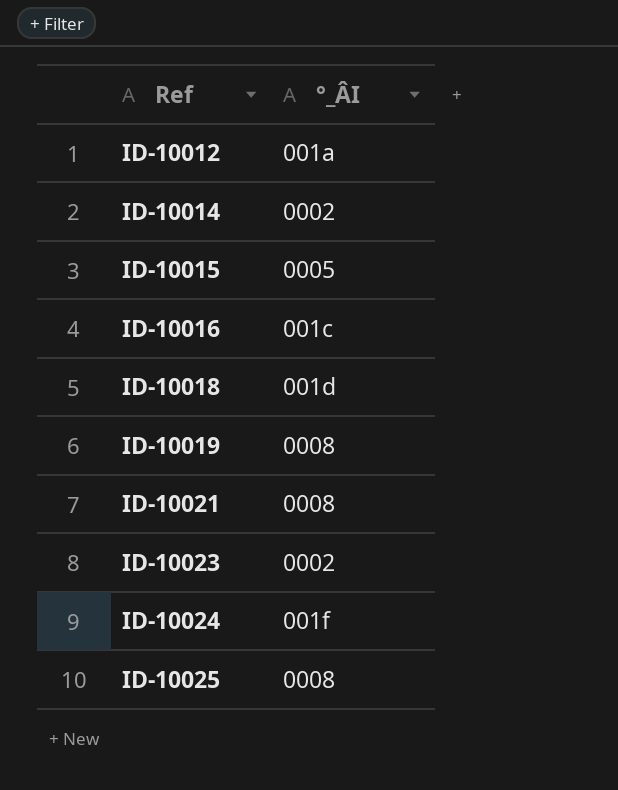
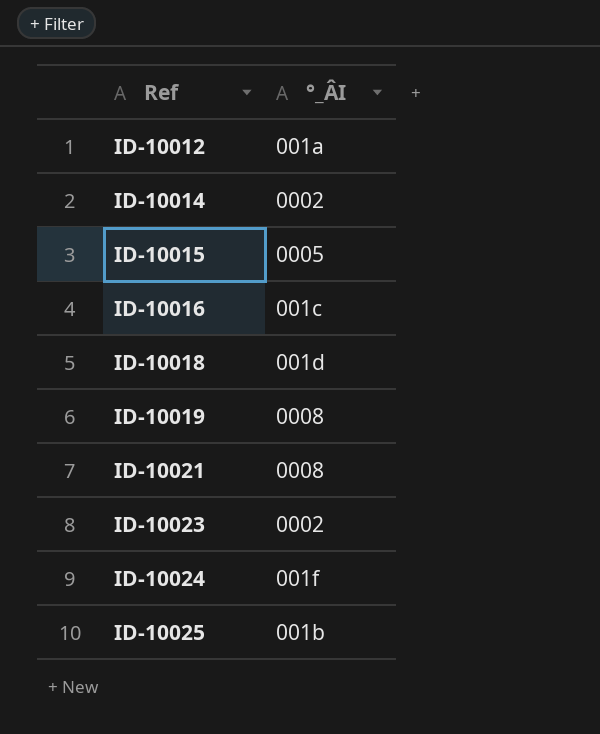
ID-10025 | °_ÂI: 0008 -> 001b

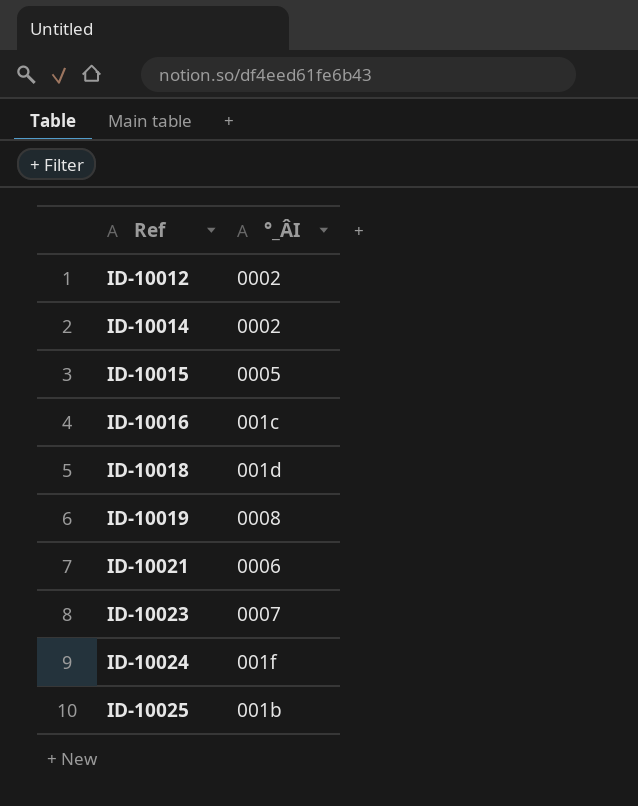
ID-10012 | °_ÂI: 001a -> 0002
ID-10021 | °_ÂI: 0008 -> 0006
ID-10023 | °_ÂI: 0002 -> 0007

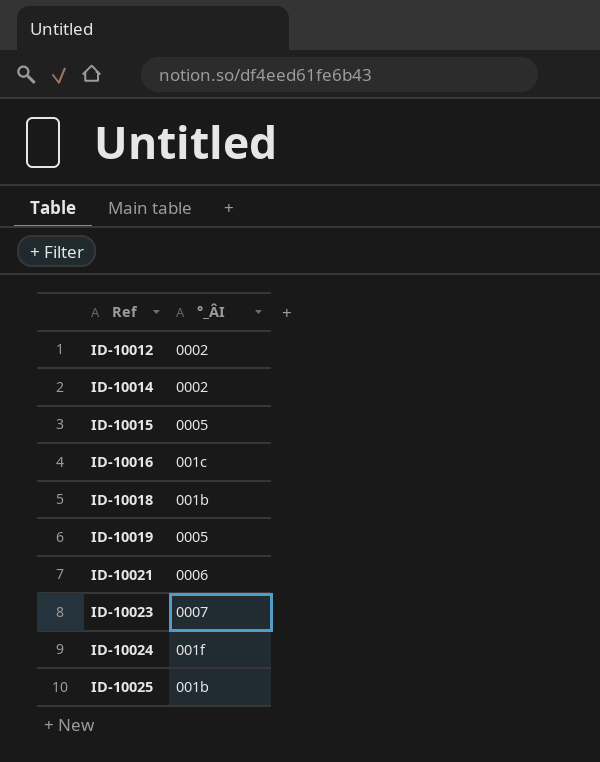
ID-10018 | °_ÂI: 001d -> 001b
ID-10019 | °_ÂI: 0008 -> 0005

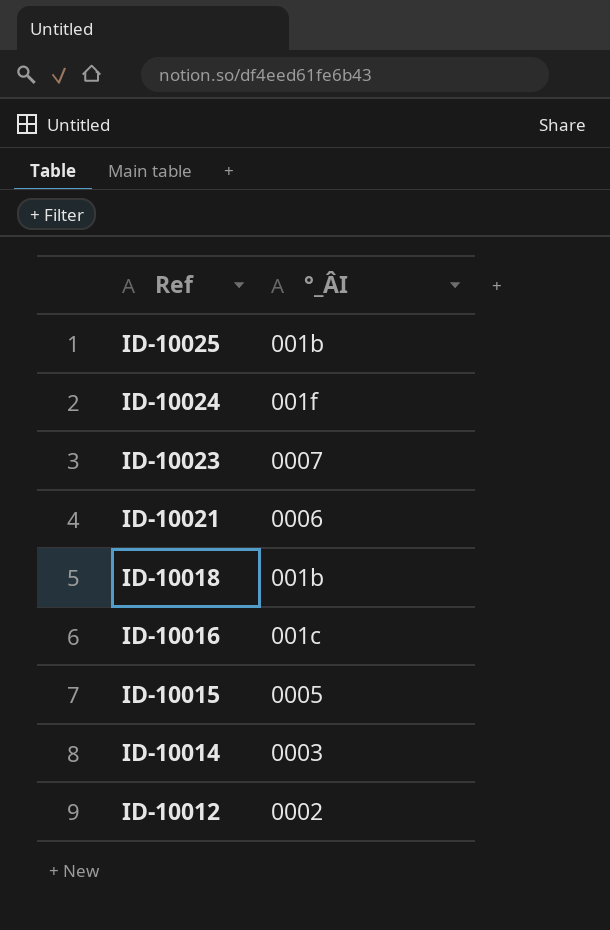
row order: Ref ascending -> Ref descending
row ID-10019: 0005 -> none
ID-10014 | °_ÂI: 0002 -> 0003

